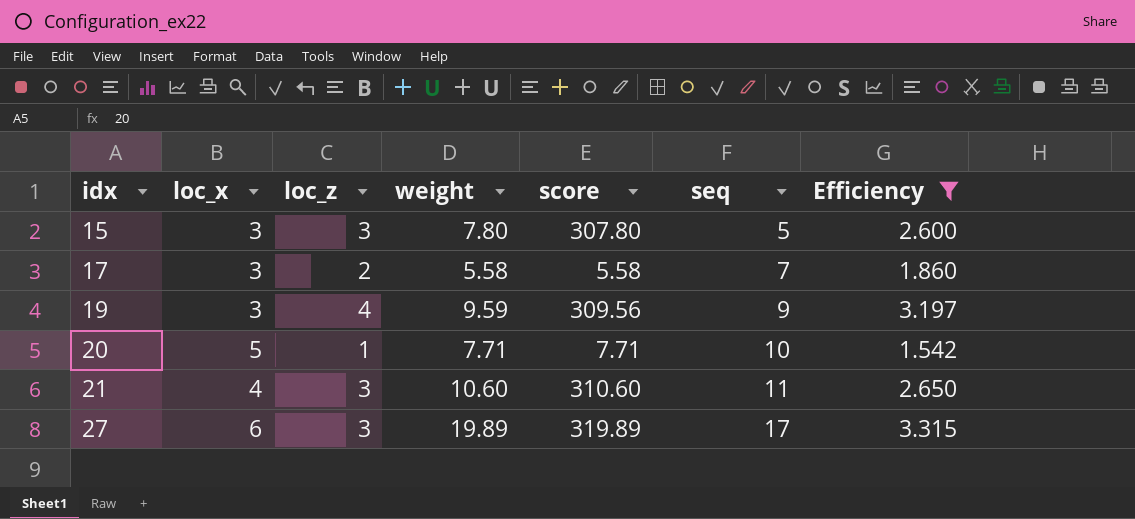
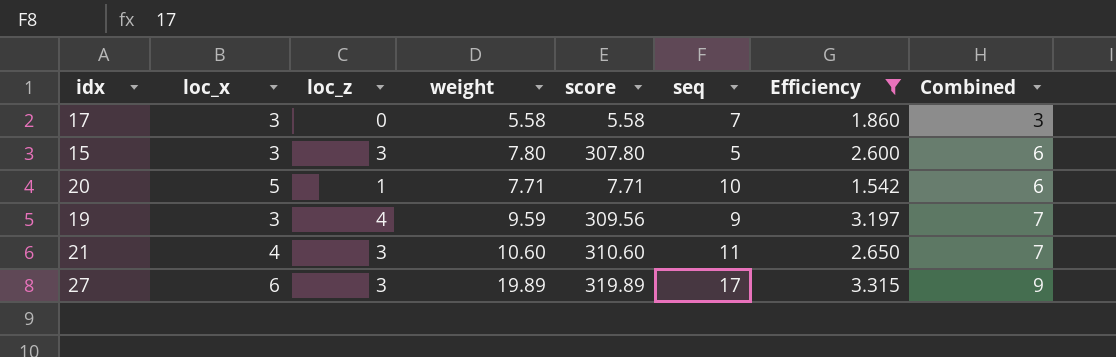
row order: idx ascending -> Combined ascending
column Combined | formula: none -> [loc_x] + [loc_z]
17 | loc_z: 2 -> 0

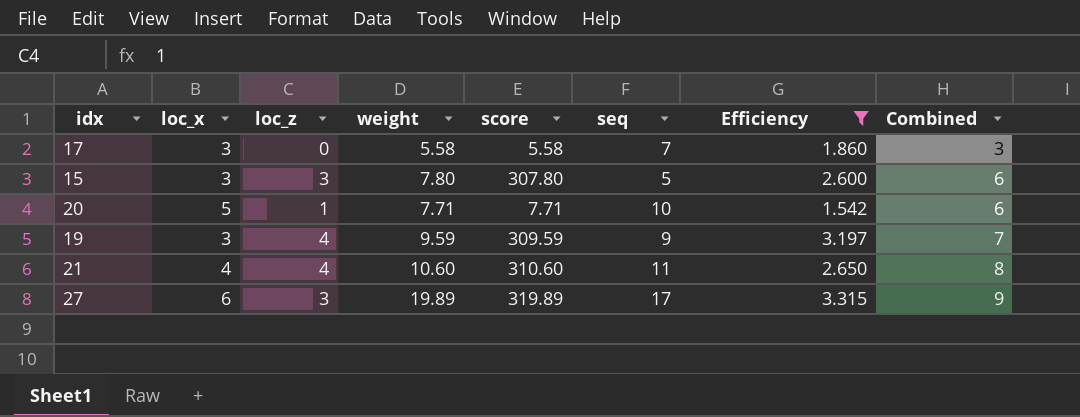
19 | score: 309.56 -> 309.59
21 | loc_z: 3 -> 4
21 | Combined: 7 -> 8

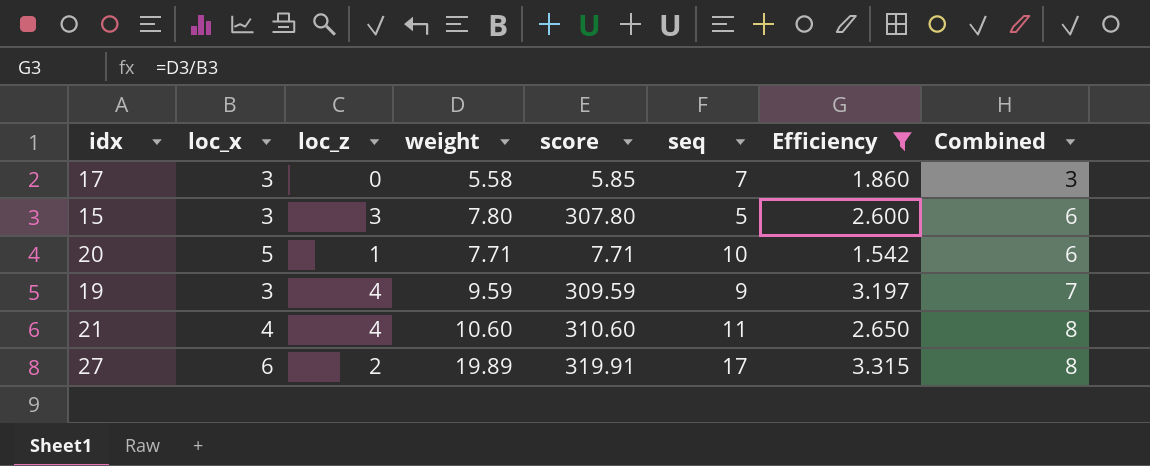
17 | score: 5.58 -> 5.85
27 | loc_z: 3 -> 2
27 | score: 319.89 -> 319.91
27 | Combined: 9 -> 8

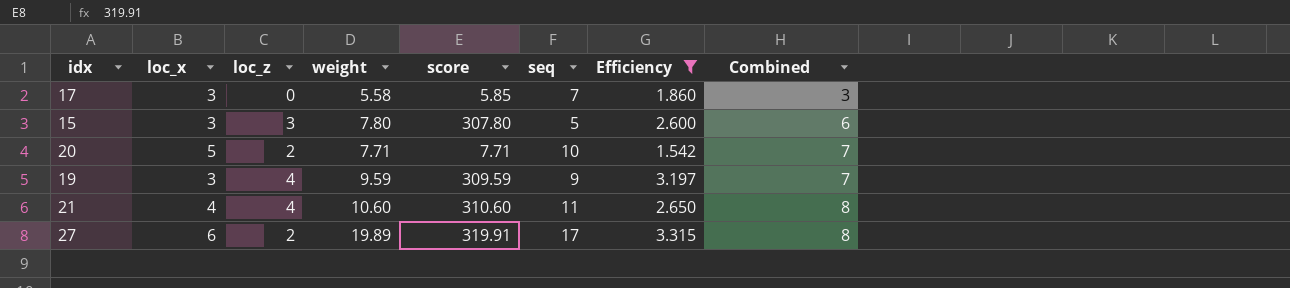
20 | loc_z: 1 -> 2
20 | Combined: 6 -> 7

